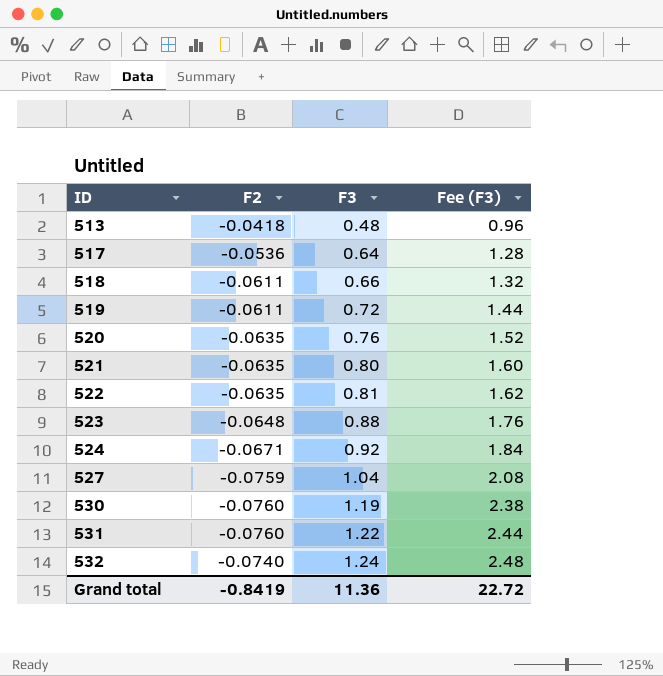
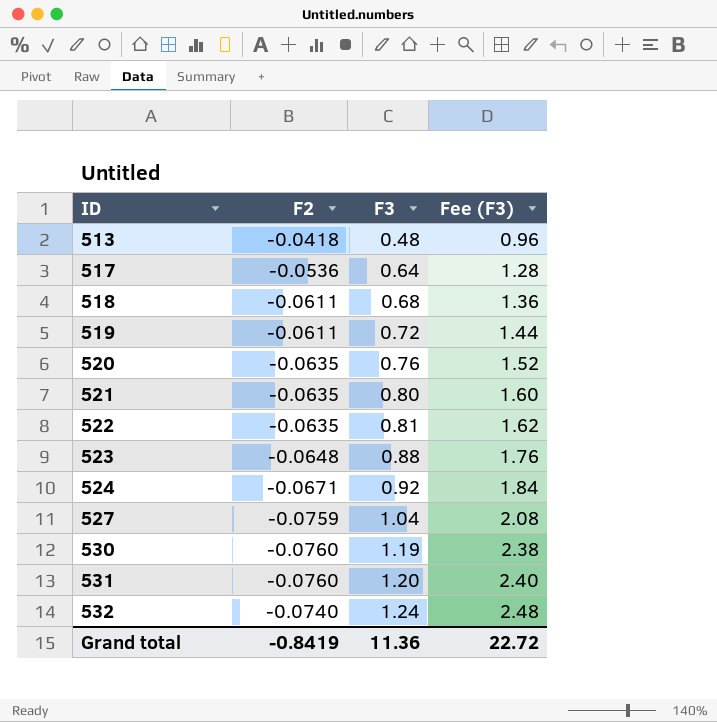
518 | F3: 0.66 -> 0.68
518 | Fee (F3): 1.32 -> 1.36
531 | F3: 1.22 -> 1.20
531 | Fee (F3): 2.44 -> 2.40

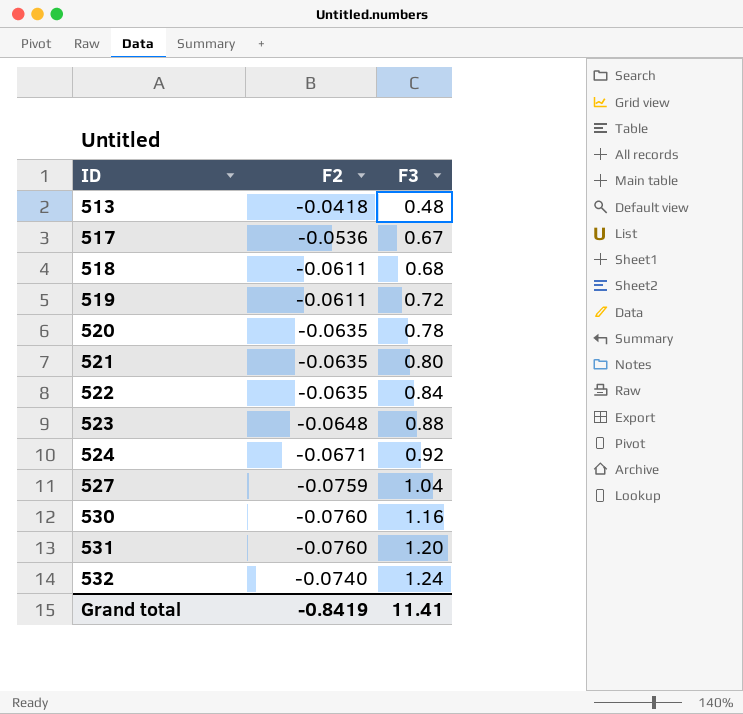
column Fee (F3) | formula: [F3] * 2 -> none
517 | F3: 0.64 -> 0.67
520 | F3: 0.76 -> 0.78
522 | F3: 0.81 -> 0.84
530 | F3: 1.19 -> 1.16
Grand total | F3: 11.36 -> 11.41

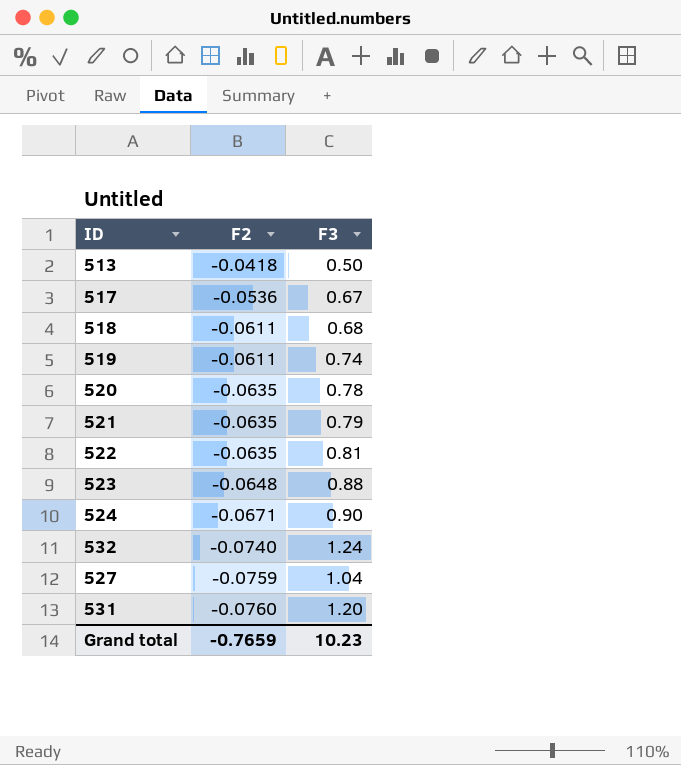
row order: ID ascending -> F2 descending
row 530: -0.0760 | 1.16 -> none
513 | F3: 0.48 -> 0.50
519 | F3: 0.72 -> 0.74
521 | F3: 0.80 -> 0.79
522 | F3: 0.84 -> 0.81
524 | F3: 0.92 -> 0.90
Grand total | F2: -0.8419 -> -0.7659
Grand total | F3: 11.41 -> 10.23

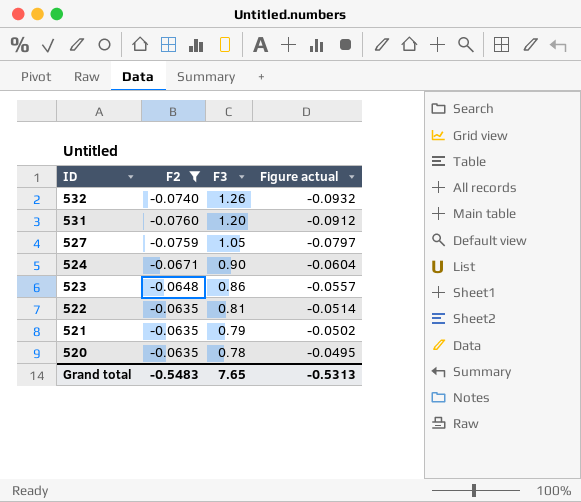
filter: none -> F2 <= -0.0635
row order: F2 descending -> ID descending
column Figure actual | formula: none -> [F2] * [F3]
532 | F3: 1.24 -> 1.26
527 | F3: 1.04 -> 1.05
523 | F3: 0.88 -> 0.86
Grand total | F2: -0.7659 -> -0.5483
Grand total | F3: 10.23 -> 7.65

